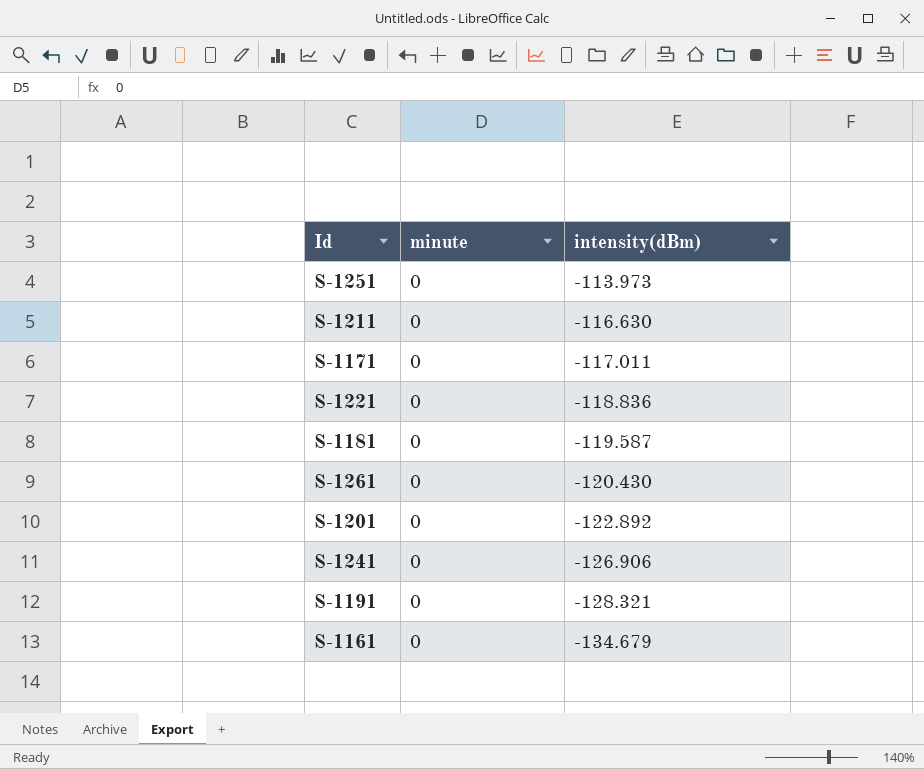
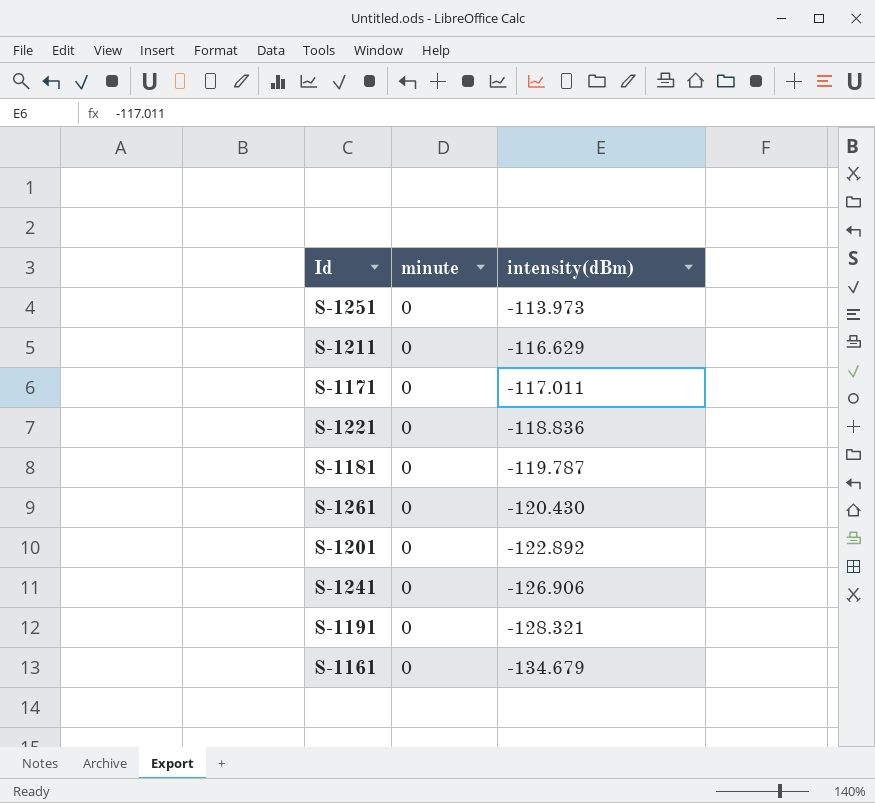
S-1211 | intensity(dBm): -116.630 -> -116.629
S-1181 | intensity(dBm): -119.587 -> -119.787

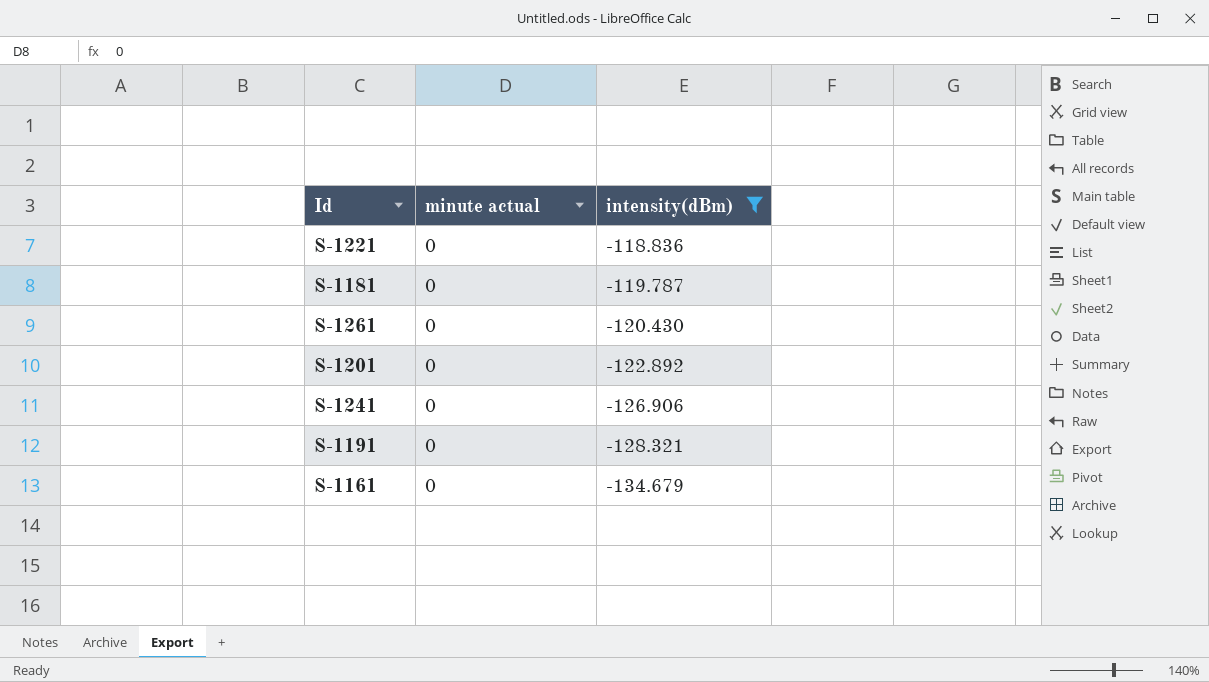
filter: none -> intensity(dBm) <= -118.836
column name: minute -> minute actual

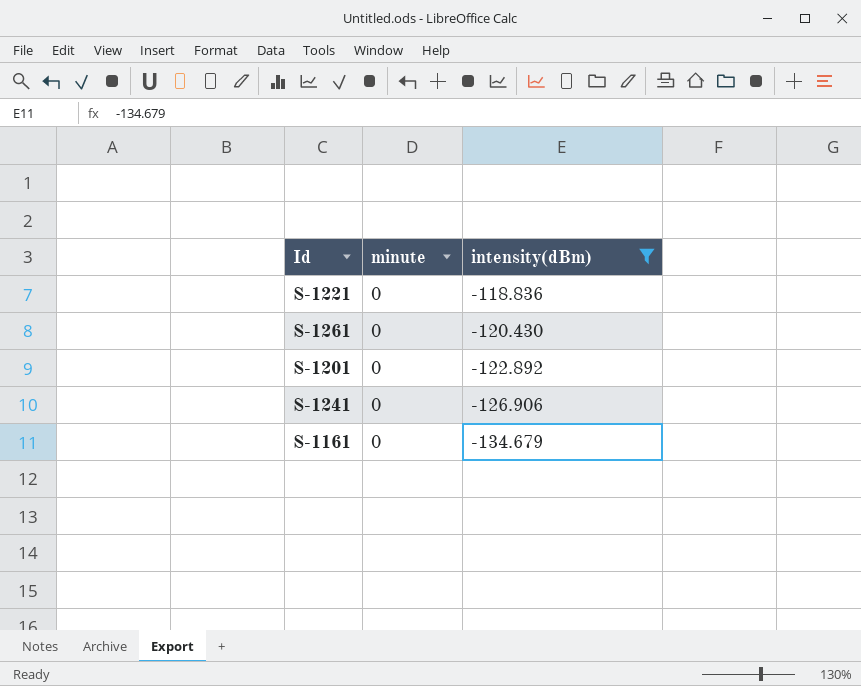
column name: minute actual -> minute
row S-1181: 0 | -119.787 -> none
row S-1191: 0 | -128.321 -> none

